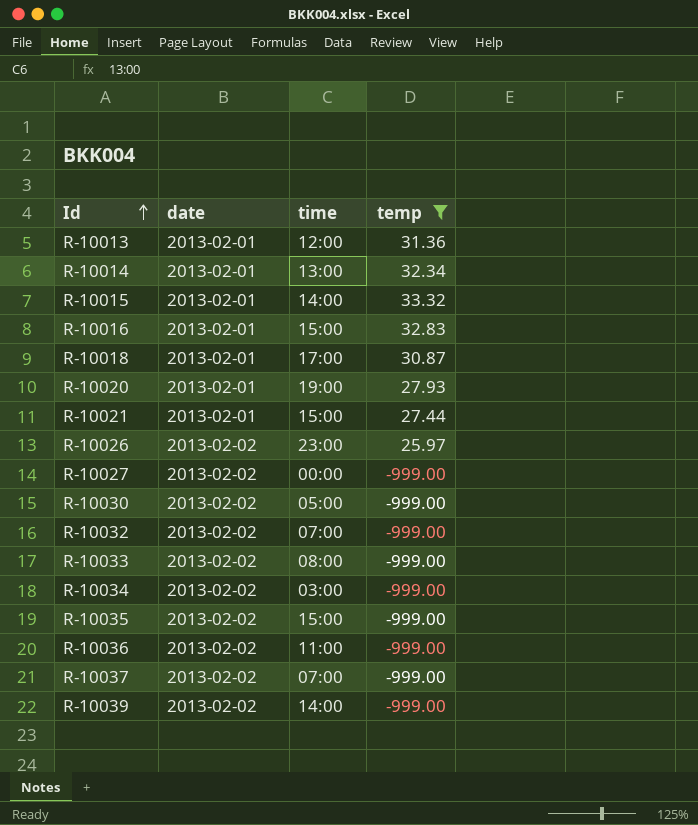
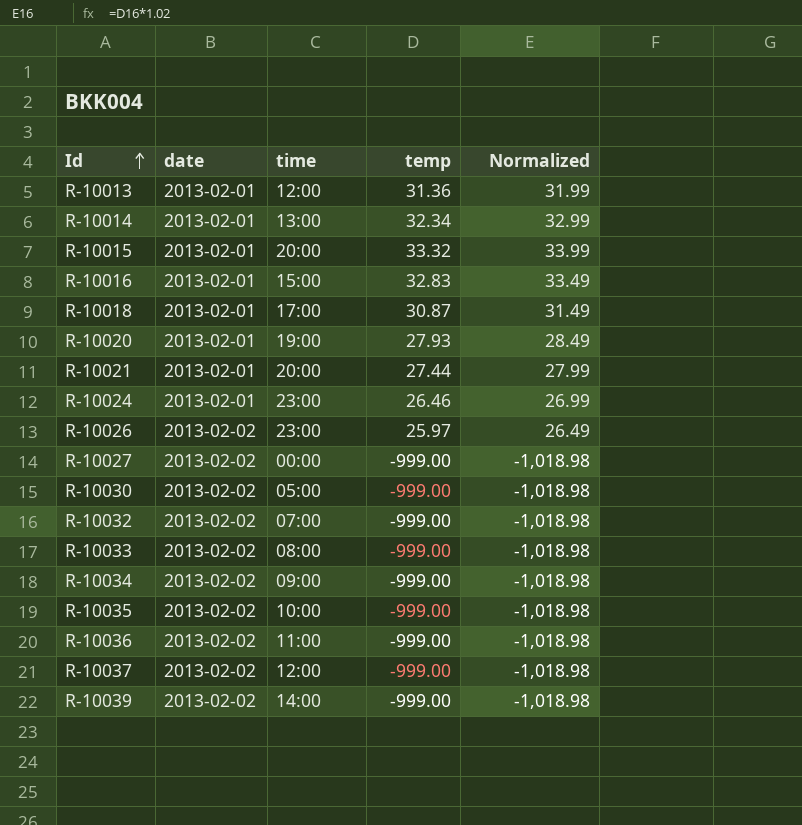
filter: temp != 26.46 -> none
column Normalized | formula: none -> [temp] * 1.02
R-10015 | time: 14:00 -> 20:00
R-10021 | time: 15:00 -> 20:00
R-10034 | time: 03:00 -> 09:00
R-10035 | time: 15:00 -> 10:00
R-10037 | time: 07:00 -> 12:00

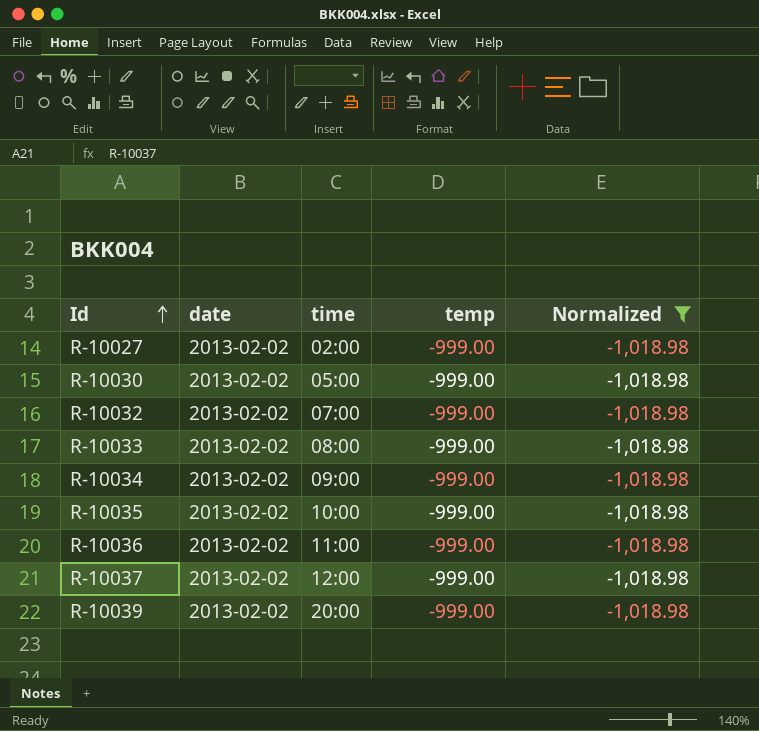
filter: none -> Normalized = -1,018.98
R-10027 | time: 00:00 -> 02:00
R-10039 | time: 14:00 -> 20:00

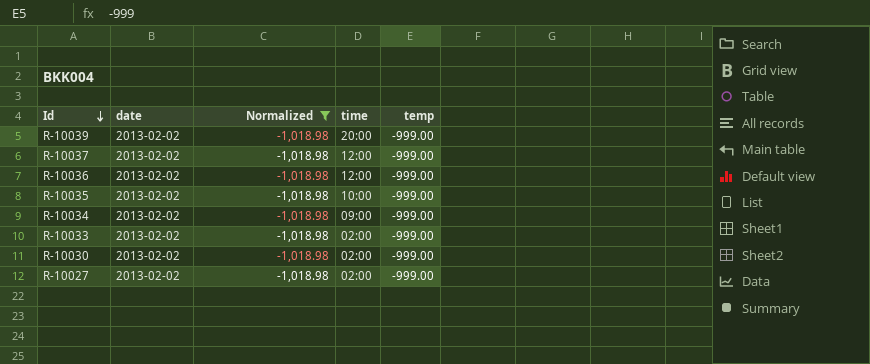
row order: Id ascending -> Id descending
column Normalized | position: 5 -> 3
row R-10032: 2013-02-02 | 07:00 | -999.00 | -1,018.98 -> none
R-10036 | time: 11:00 -> 12:00
R-10033 | time: 08:00 -> 02:00
R-10030 | time: 05:00 -> 02:00

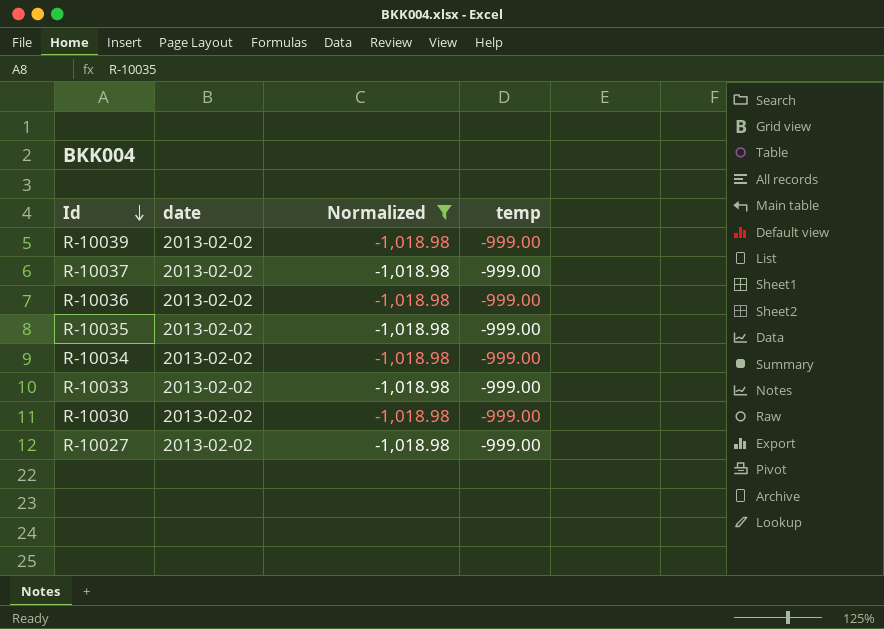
column time | position: 4 -> none

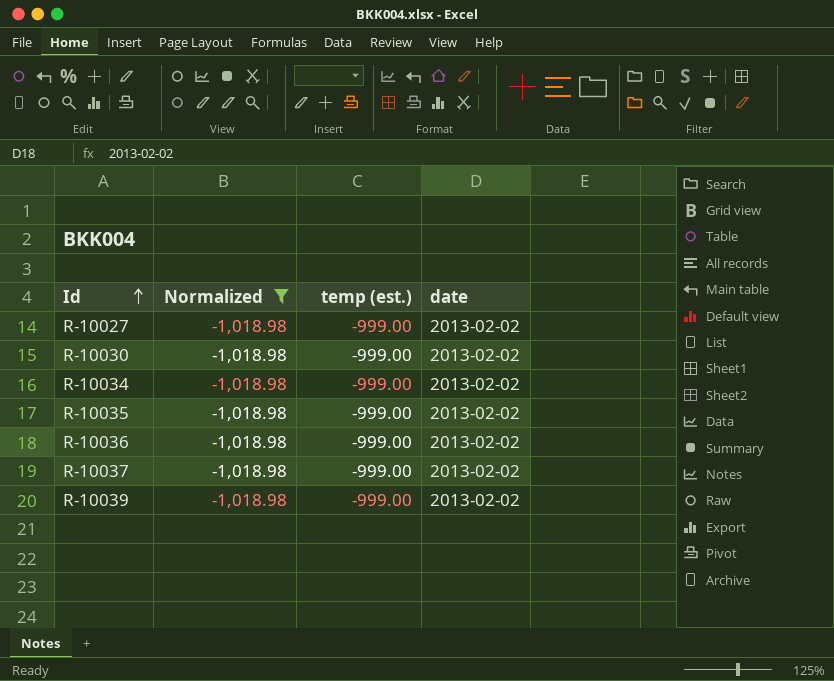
row order: Id descending -> Id ascending
column name: temp -> temp (est.)
column date | position: 2 -> 4
row R-10033: 2013-02-02 | -1,018.98 | -999.00 -> none

